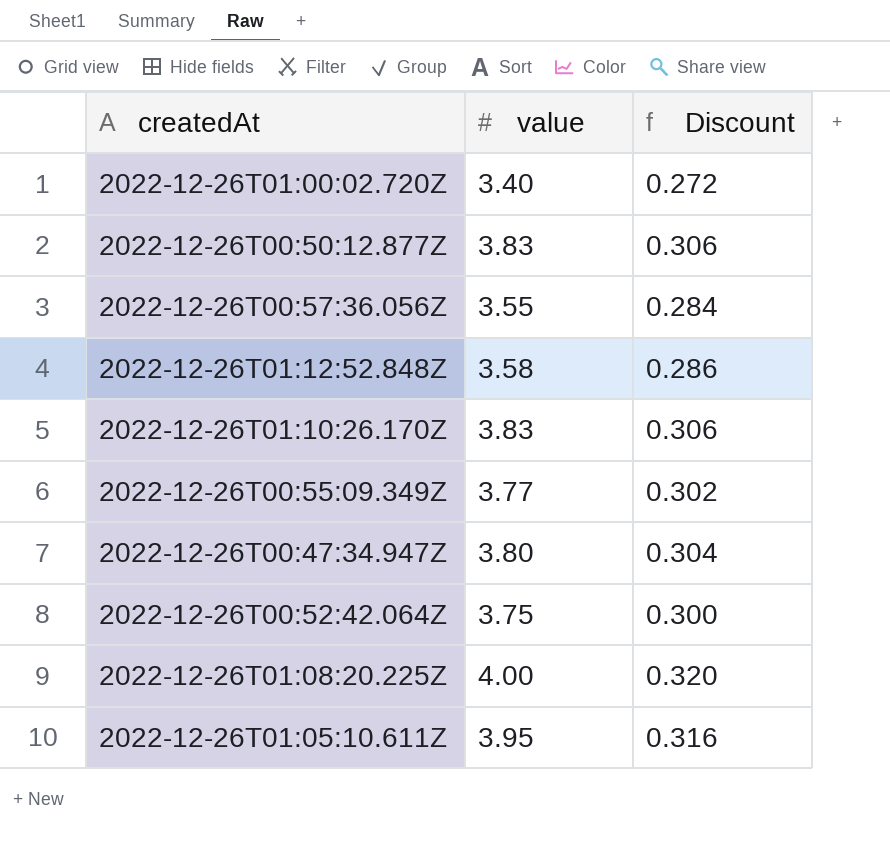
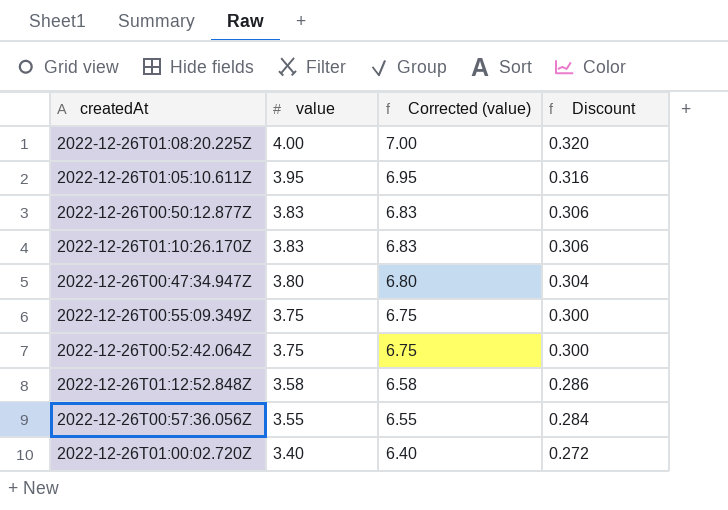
row order: none -> value descending
column Corrected (value) | formula: none -> [value] + 3
2022-12-26T00:55:09.349Z | value: 3.77 -> 3.75
2022-12-26T00:55:09.349Z | Discount: 0.302 -> 0.300

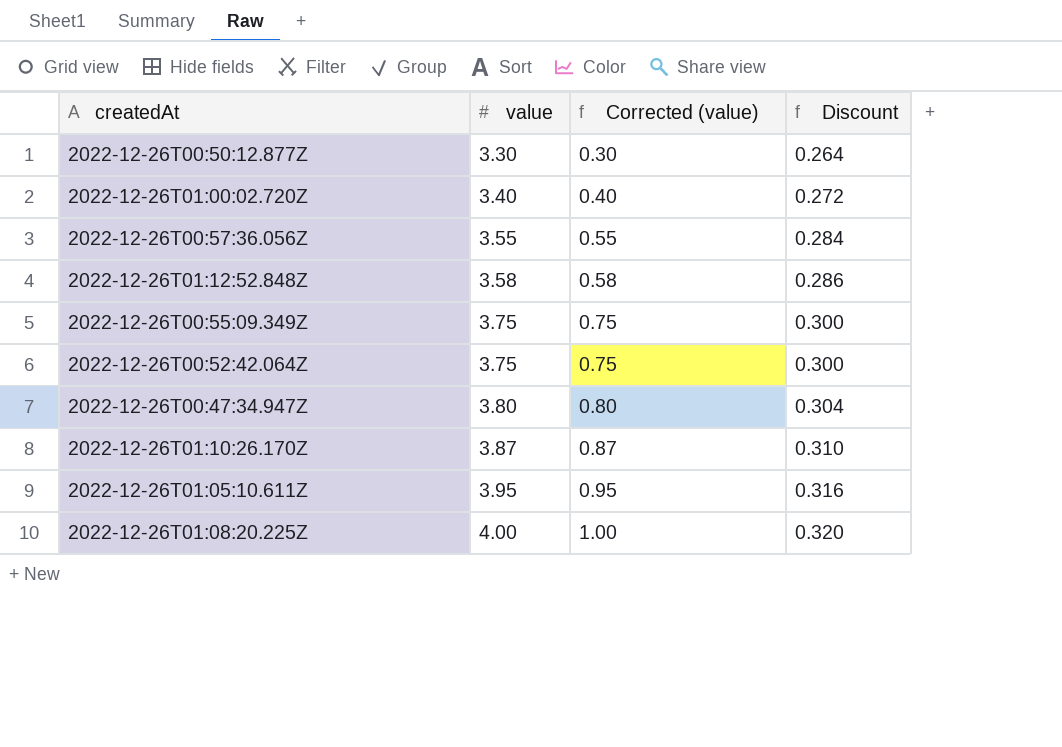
row order: value descending -> value ascending
column Corrected (value) | formula: [value] + 3 -> [value] - 3
2022-12-26T00:50:12.877Z | value: 3.83 -> 3.30
2022-12-26T00:50:12.877Z | Discount: 0.306 -> 0.264
2022-12-26T01:10:26.170Z | value: 3.83 -> 3.87
2022-12-26T01:10:26.170Z | Discount: 0.306 -> 0.310

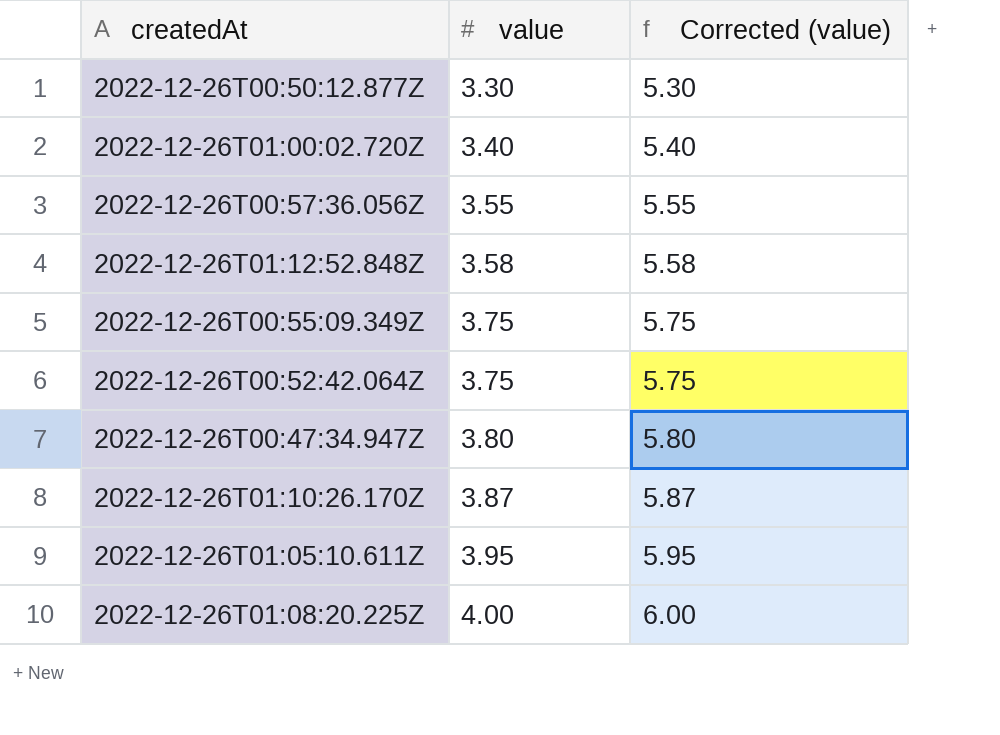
column Discount | formula: [value] * 0.08 -> none
column Corrected (value) | formula: [value] - 3 -> [value] + 2

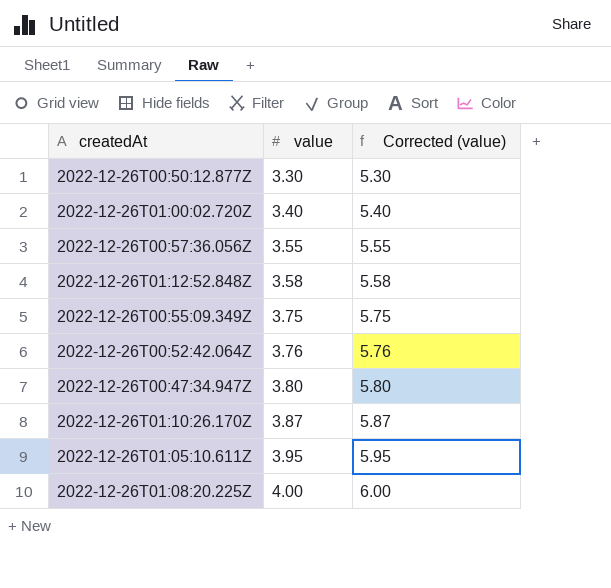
2022-12-26T00:52:42.064Z | value: 3.75 -> 3.76
2022-12-26T00:52:42.064Z | Corrected (value): 5.75 -> 5.76

